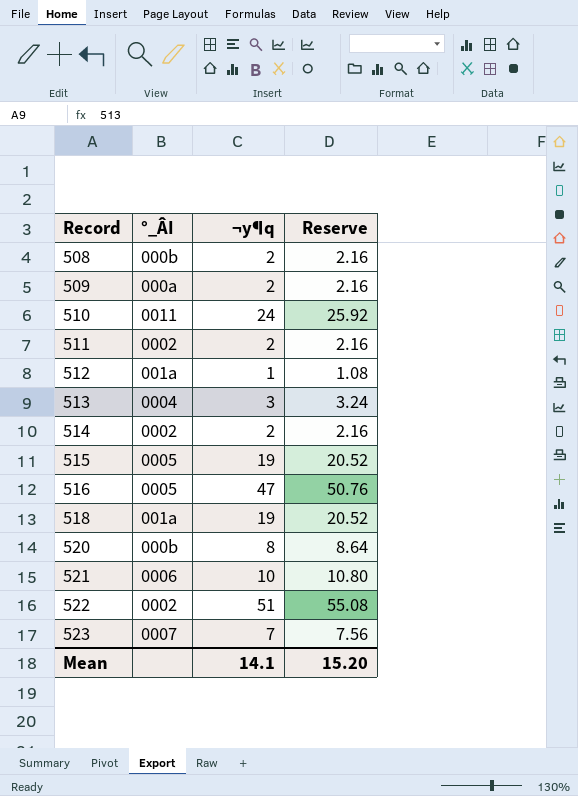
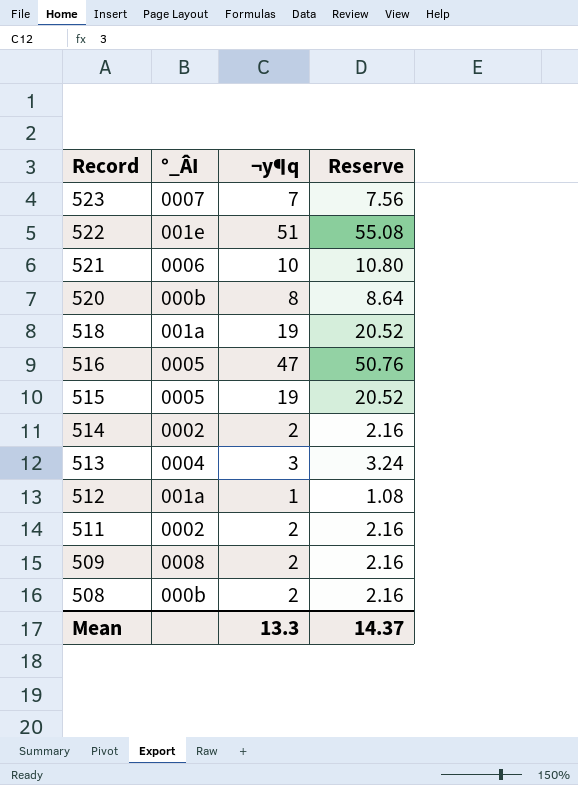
row order: Record ascending -> Record descending
row 510: 0011 | 24 | 25.92 -> none
522 | °_ÂI: 0002 -> 001e
509 | °_ÂI: 000a -> 0008
Mean | ¬y¶q: 14.1 -> 13.3
Mean | Reserve: 15.20 -> 14.37

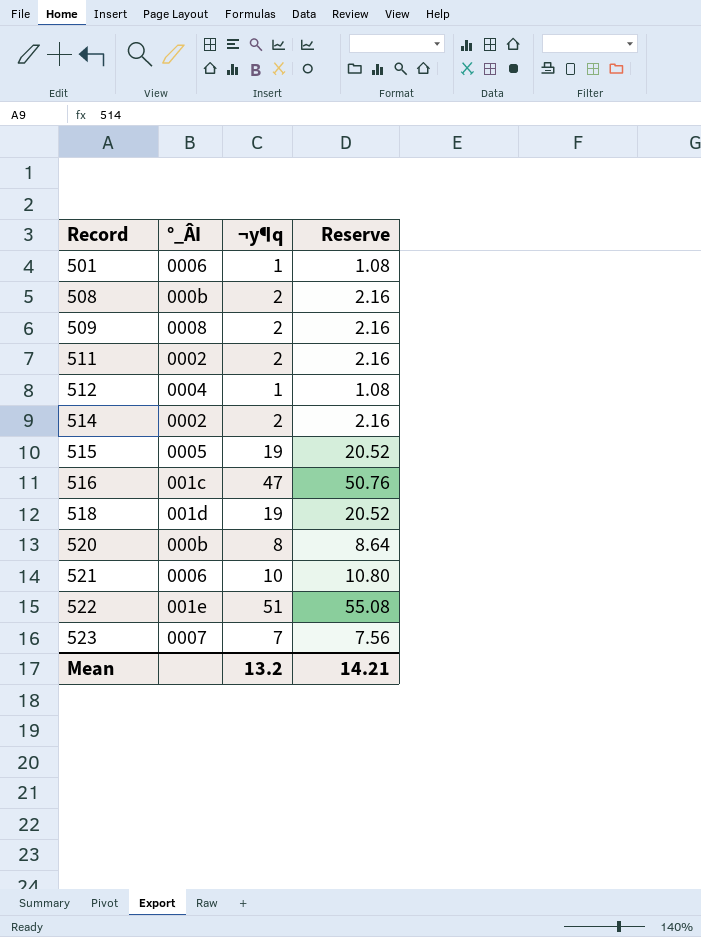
row order: Record descending -> Record ascending
row 513: 0004 | 3 | 3.24 -> none
row 501: none -> 0006 | 1 | 1.08
512 | °_ÂI: 001a -> 0004
516 | °_ÂI: 0005 -> 001c
518 | °_ÂI: 001a -> 001d
Mean | ¬y¶q: 13.3 -> 13.2
Mean | Reserve: 14.37 -> 14.21

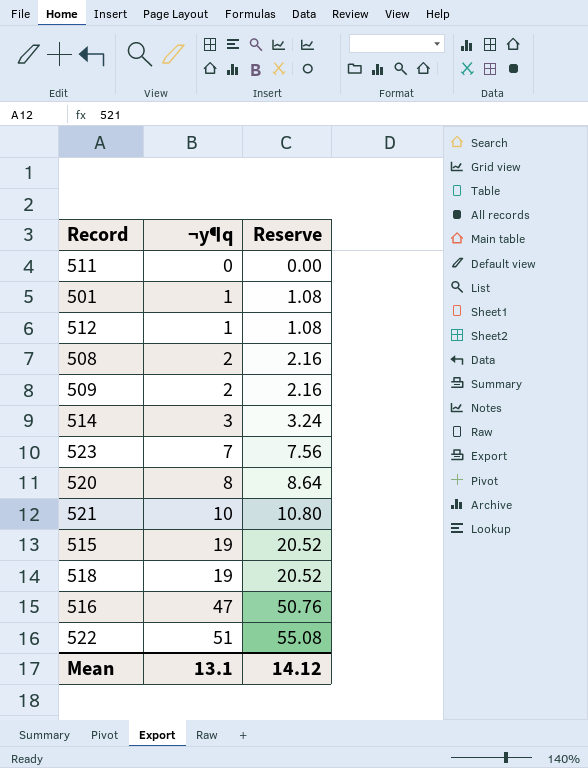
row order: Record ascending -> ¬y¶q ascending
column °_ÂI | position: 2 -> none
511 | ¬y¶q: 2 -> 0
511 | Reserve: 2.16 -> 0.00
514 | ¬y¶q: 2 -> 3
514 | Reserve: 2.16 -> 3.24
Mean | ¬y¶q: 13.2 -> 13.1
Mean | Reserve: 14.21 -> 14.12

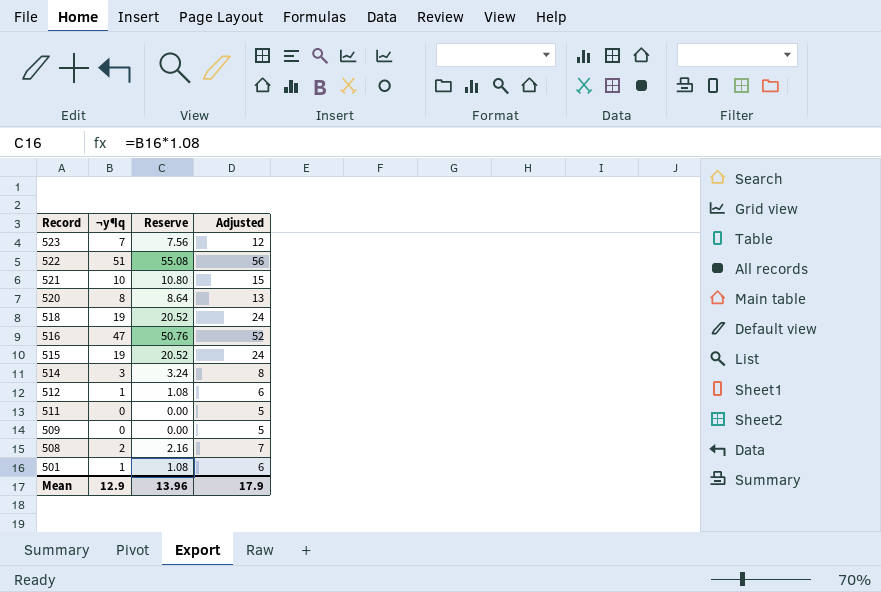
row order: ¬y¶q ascending -> Record descending
column Adjusted | formula: none -> [¬y¶q] + 5
509 | ¬y¶q: 2 -> 0
509 | Reserve: 2.16 -> 0.00
Mean | ¬y¶q: 13.1 -> 12.9
Mean | Reserve: 14.12 -> 13.96

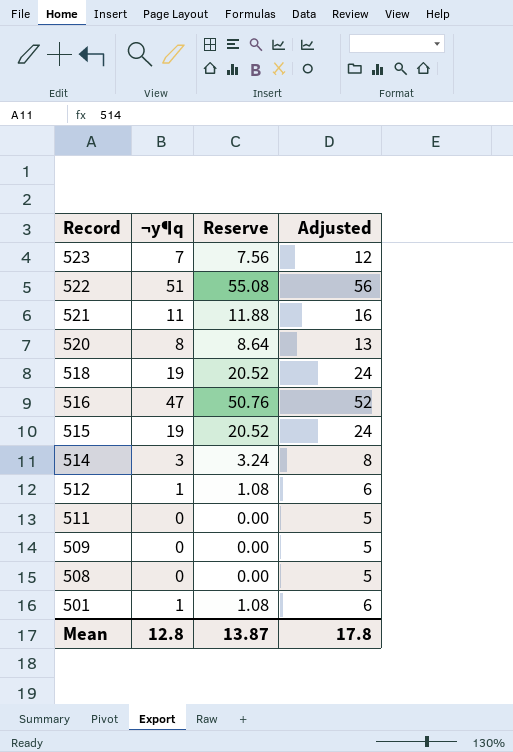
521 | ¬y¶q: 10 -> 11
521 | Reserve: 10.80 -> 11.88
521 | Adjusted: 15 -> 16
508 | ¬y¶q: 2 -> 0
508 | Reserve: 2.16 -> 0.00
508 | Adjusted: 7 -> 5
Mean | ¬y¶q: 12.9 -> 12.8
Mean | Reserve: 13.96 -> 13.87
Mean | Adjusted: 17.9 -> 17.8

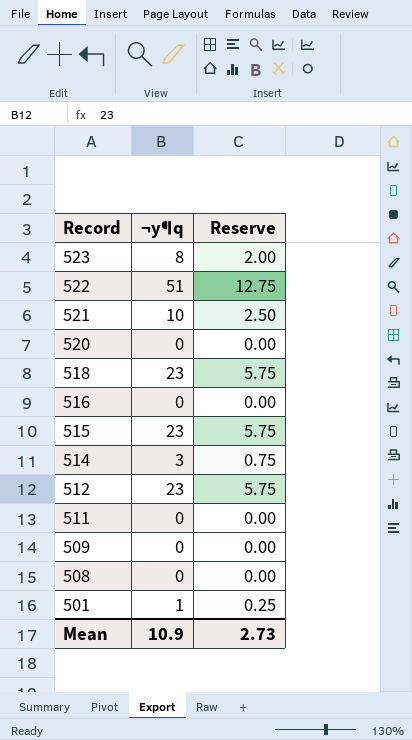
column Adjusted | formula: [¬y¶q] + 5 -> none
column Reserve | formula: [¬y¶q] * 1.08 -> [¬y¶q] * 0.25
523 | ¬y¶q: 7 -> 8
521 | ¬y¶q: 11 -> 10
520 | ¬y¶q: 8 -> 0
518 | ¬y¶q: 19 -> 23
516 | ¬y¶q: 47 -> 0
515 | ¬y¶q: 19 -> 23
512 | ¬y¶q: 1 -> 23
Mean | ¬y¶q: 12.8 -> 10.9
Mean | Reserve: 13.87 -> 2.73

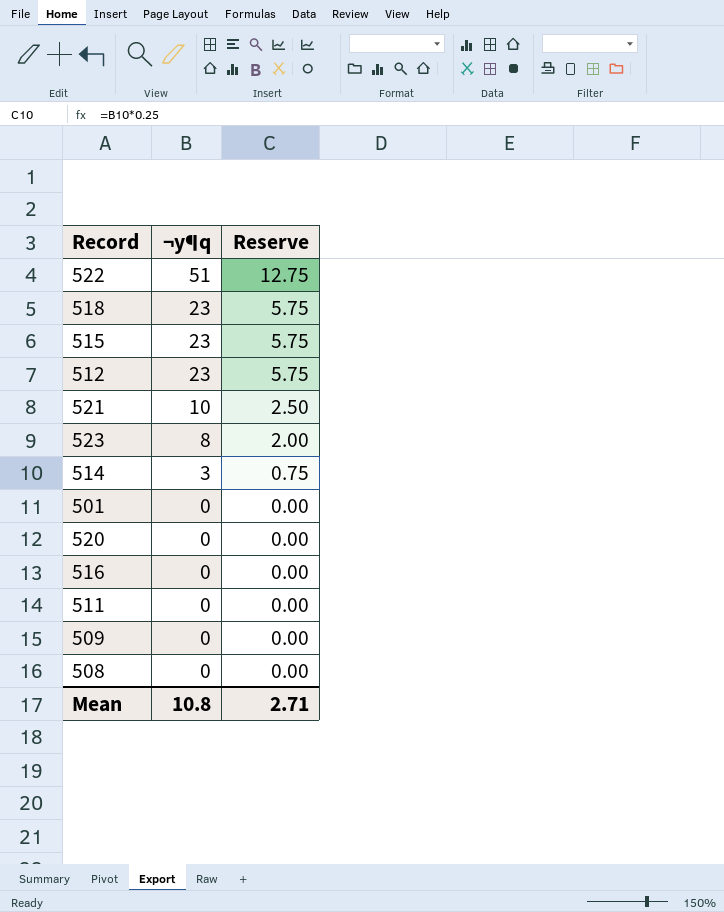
row order: Record descending -> ¬y¶q descending
501 | ¬y¶q: 1 -> 0
501 | Reserve: 0.25 -> 0.00
Mean | ¬y¶q: 10.9 -> 10.8
Mean | Reserve: 2.73 -> 2.71

